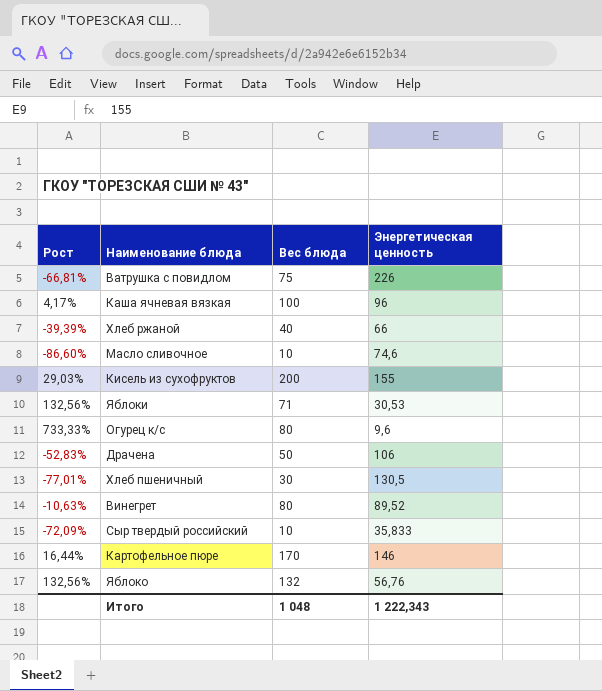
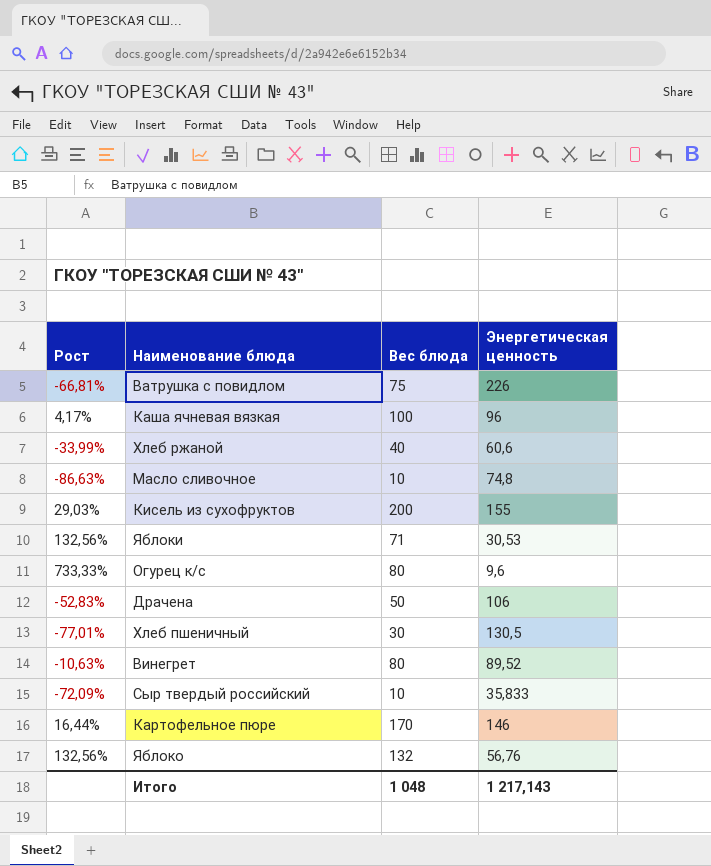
Хлеб ржаной | Рост: -39,39% -> -33,99%
Хлеб ржаной | Энергетическая ценность: 66 -> 60,6
Масло сливочное | Рост: -86,60% -> -86,63%
Масло сливочное | Энергетическая ценность: 74,6 -> 74,8
Итого | Энергетическая ценность: 1 222,343 -> 1 217,143

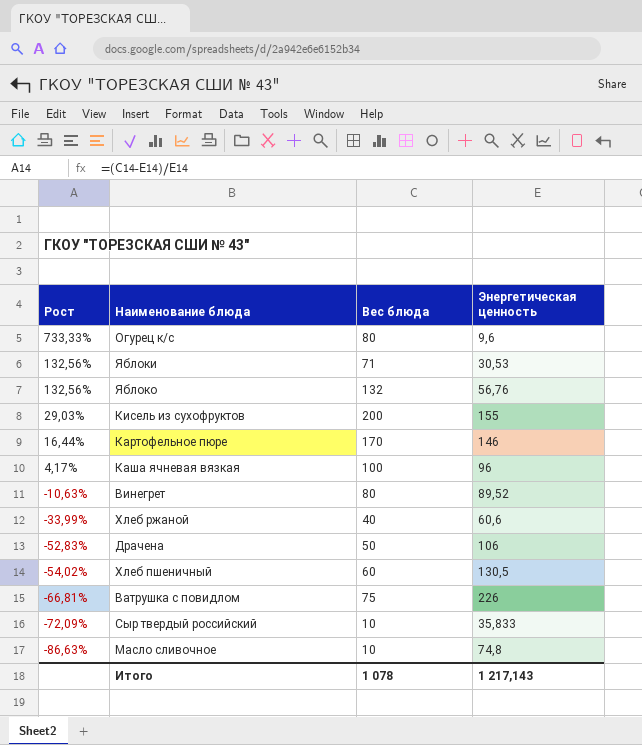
row order: none -> Рост descending
Хлеб пшеничный | Рост: -77,01% -> -54,02%
Хлеб пшеничный | Вес блюда: 30 -> 60
Итого | Вес блюда: 1 048 -> 1 078

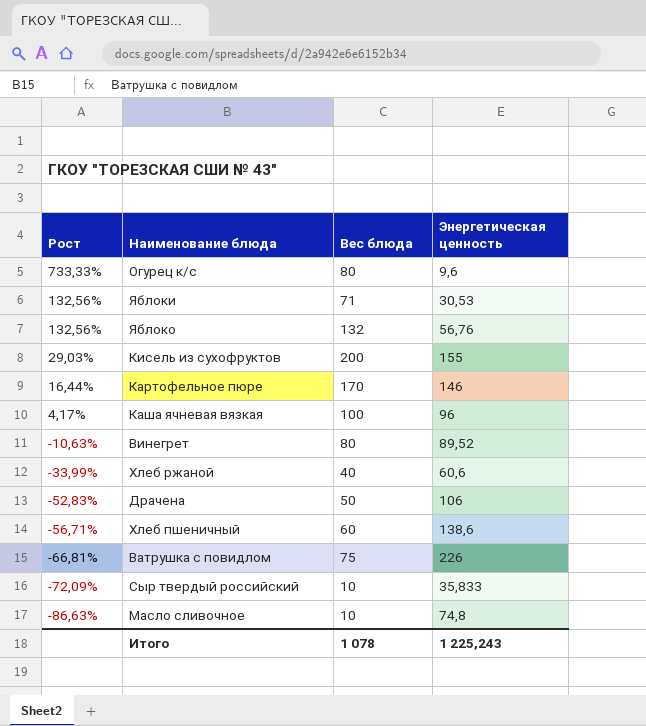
Хлеб пшеничный | Рост: -54,02% -> -56,71%
Хлеб пшеничный | Энергетическая ценность: 130,5 -> 138,6
Итого | Энергетическая ценность: 1 217,143 -> 1 225,243

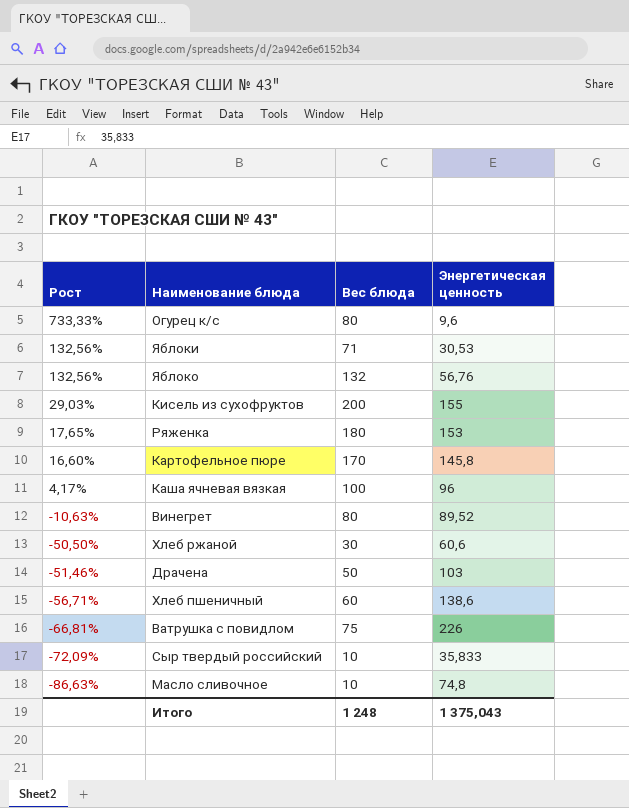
row Ряженка: none -> 17,65% | 180 | 153
Картофельное пюре | Рост: 16,44% -> 16,60%
Картофельное пюре | Энергетическая ценность: 146 -> 145,8
Хлеб ржаной | Рост: -33,99% -> -50,50%
Хлеб ржаной | Вес блюда: 40 -> 30
Драчена | Рост: -52,83% -> -51,46%
Драчена | Энергетическая ценность: 106 -> 103
Итого | Вес блюда: 1 078 -> 1 248
Итого | Энергетическая ценность: 1 225,243 -> 1 375,043

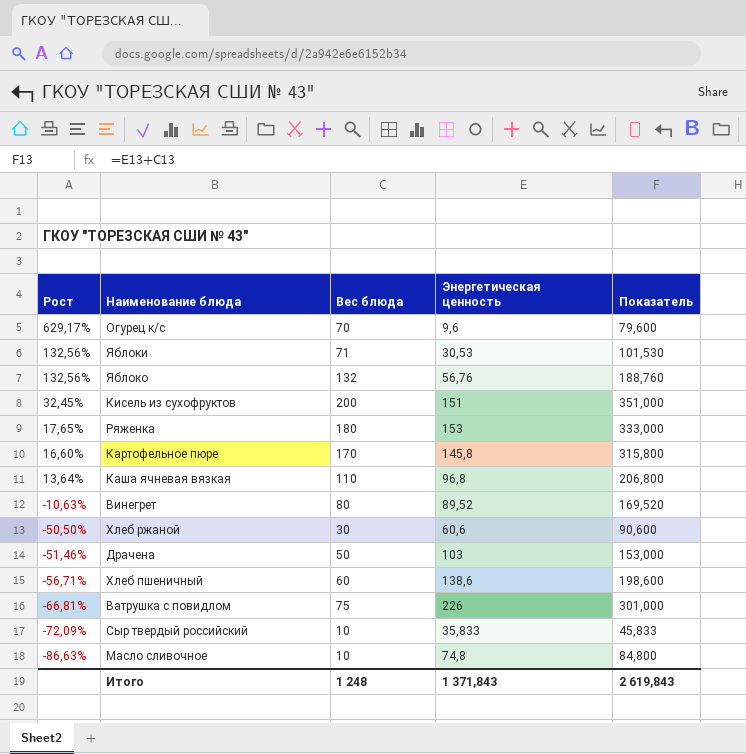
column Показатель | formula: none -> [Вес блюда] + [Энергетическая ценность]
Огурец к/с | Рост: 733,33% -> 629,17%
Огурец к/с | Вес блюда: 80 -> 70
Кисель из сухофруктов | Рост: 29,03% -> 32,45%
Кисель из сухофруктов | Энергетическая ценность: 155 -> 151
Каша ячневая вязкая | Рост: 4,17% -> 13,64%
Каша ячневая вязкая | Вес блюда: 100 -> 110
Каша ячневая вязкая | Энергетическая ценность: 96 -> 96,8
Итого | Энергетическая ценность: 1 375,043 -> 1 371,843

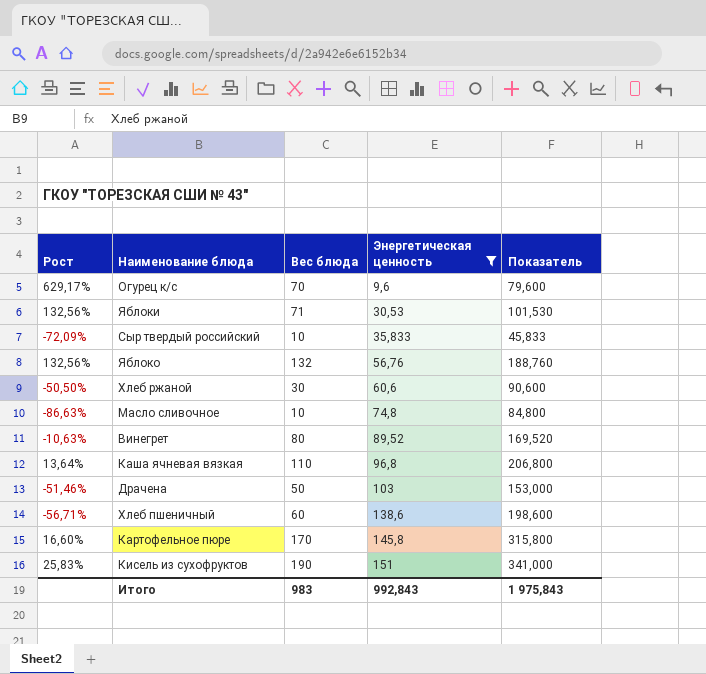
filter: none -> Энергетическая ценность <= 151
row order: Рост descending -> Энергетическая ценность ascending
Кисель из сухофруктов | Рост: 32,45% -> 25,83%
Кисель из сухофруктов | Вес блюда: 200 -> 190
Кисель из сухофруктов | Показатель: 351,000 -> 341,000
Итого | Вес блюда: 1 248 -> 983
Итого | Энергетическая ценность: 1 371,843 -> 992,843
Итого | Показатель: 2 619,843 -> 1 975,843

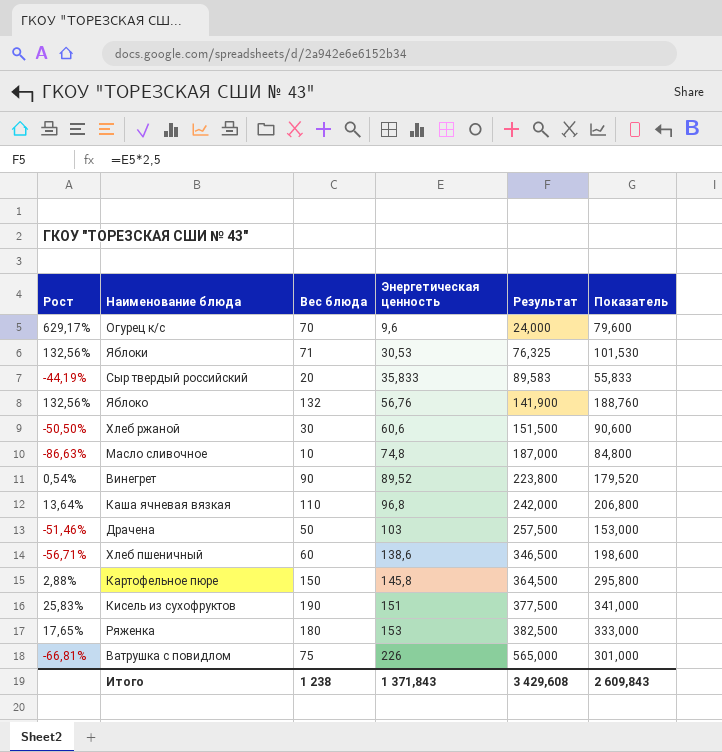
filter: Энергетическая ценность <= 151 -> none
column Результат | formula: none -> [Энергетическая ценность] * 2,5
Сыр твердый российский | Рост: -72,09% -> -44,19%
Сыр твердый российский | Вес блюда: 10 -> 20
Сыр твердый российский | Показатель: 45,833 -> 55,833
Винегрет | Рост: -10,63% -> 0,54%
Винегрет | Вес блюда: 80 -> 90
Винегрет | Показатель: 169,520 -> 179,520
Картофельное пюре | Рост: 16,60% -> 2,88%
Картофельное пюре | Вес блюда: 170 -> 150
Картофельное пюре | Показатель: 315,800 -> 295,800
Итого | Вес блюда: 983 -> 1 238
Итого | Энергетическая ценность: 992,843 -> 1 371,843
Итого | Показатель: 1 975,843 -> 2 609,843

